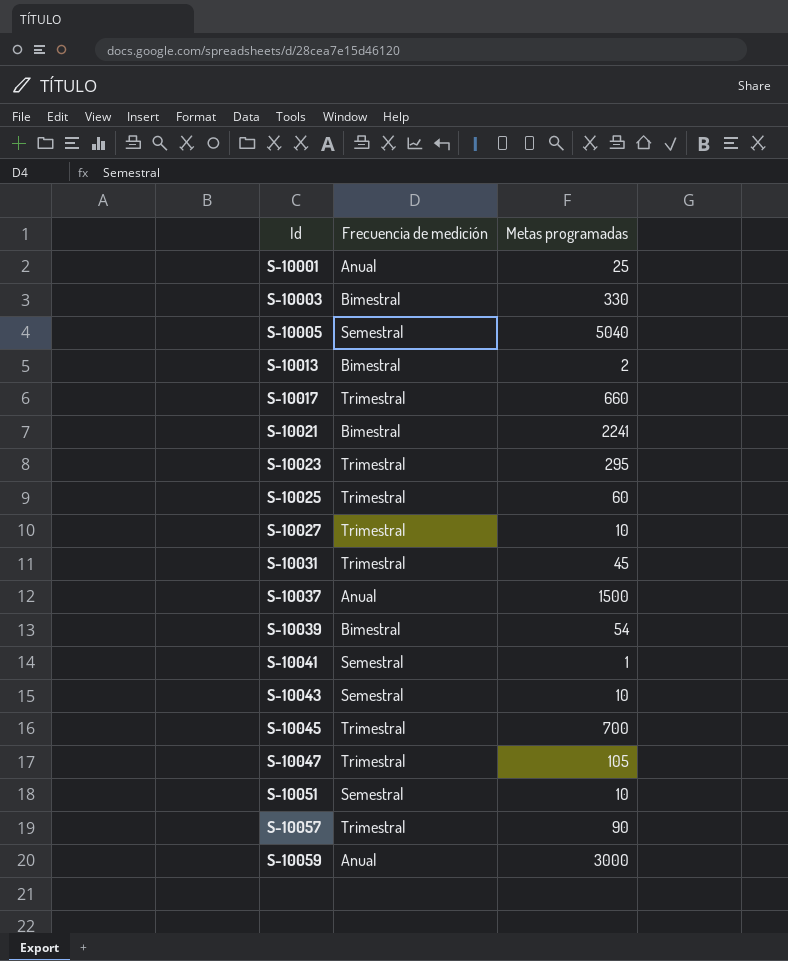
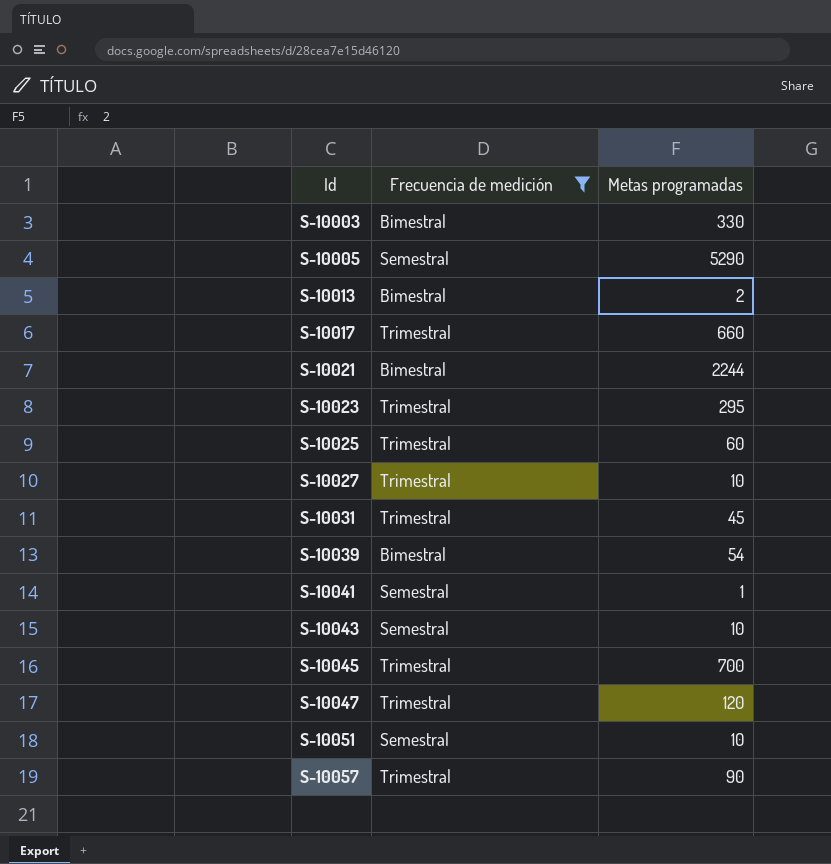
filter: none -> Frecuencia de medición != Anual
S-10005 | Metas programadas: 5040 -> 5290
S-10021 | Metas programadas: 2241 -> 2244
S-10047 | Metas programadas: 105 -> 120

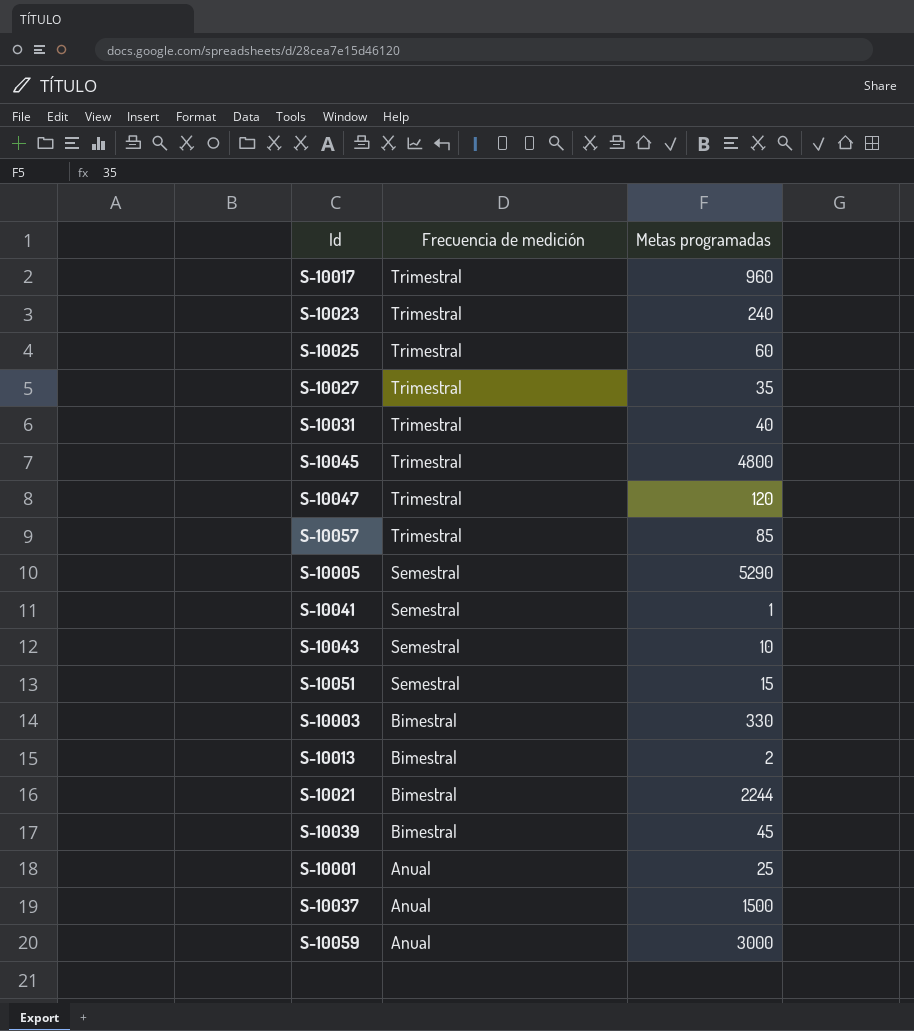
filter: Frecuencia de medición != Anual -> none
row order: Id ascending -> Frecuencia de medición descending
S-10017 | Metas programadas: 660 -> 960
S-10023 | Metas programadas: 295 -> 240
S-10027 | Metas programadas: 10 -> 35
S-10031 | Metas programadas: 45 -> 40
S-10045 | Metas programadas: 700 -> 4800
S-10057 | Metas programadas: 90 -> 85
S-10051 | Metas programadas: 10 -> 15
S-10039 | Metas programadas: 54 -> 45

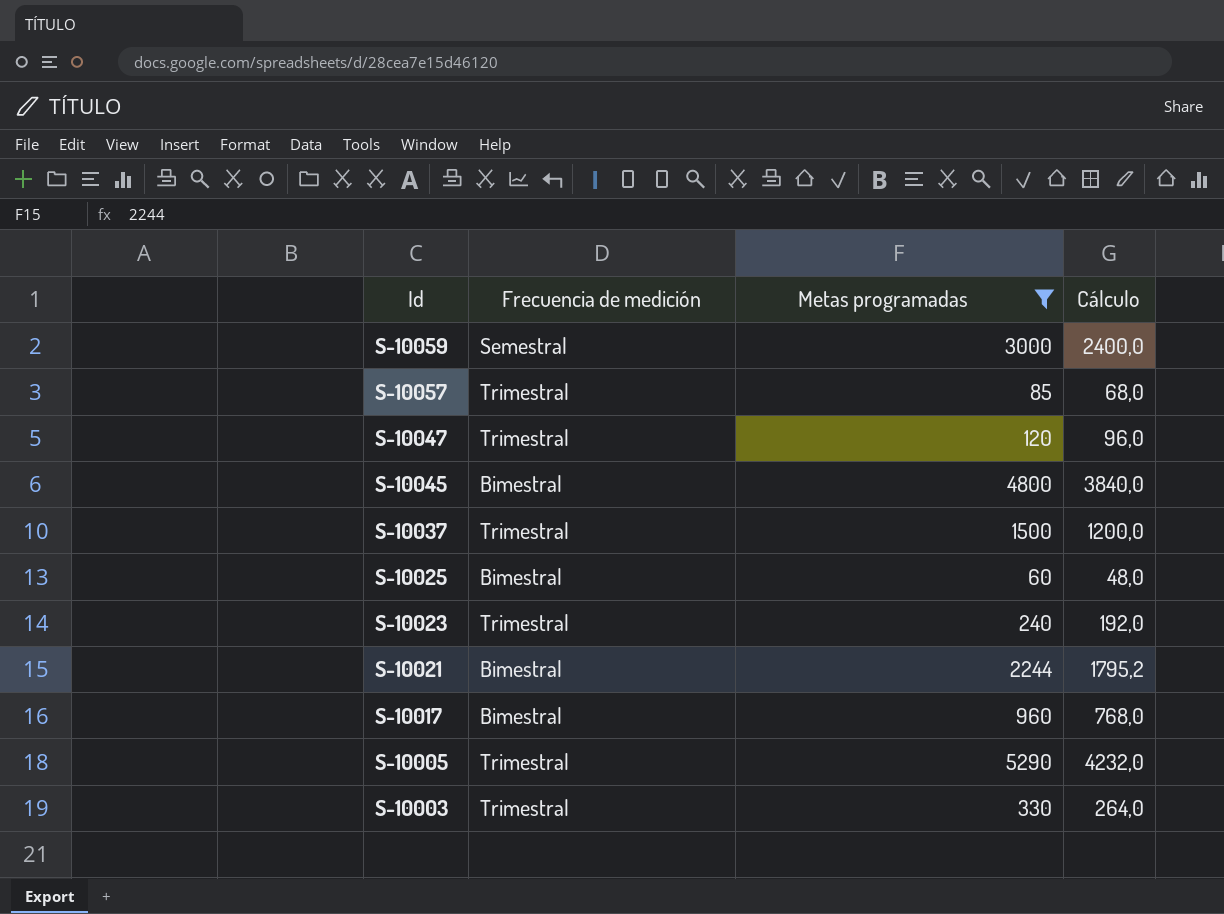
filter: none -> Metas programadas >= 60
row order: Frecuencia de medición descending -> Id descending
column Cálculo | formula: none -> [Metas programadas] * 0,8
S-10059 | Frecuencia de medición: Anual -> Semestral
S-10045 | Frecuencia de medición: Trimestral -> Bimestral
S-10037 | Frecuencia de medición: Anual -> Trimestral
S-10025 | Frecuencia de medición: Trimestral -> Bimestral
S-10017 | Frecuencia de medición: Trimestral -> Bimestral
S-10005 | Frecuencia de medición: Semestral -> Trimestral
S-10003 | Frecuencia de medición: Bimestral -> Trimestral

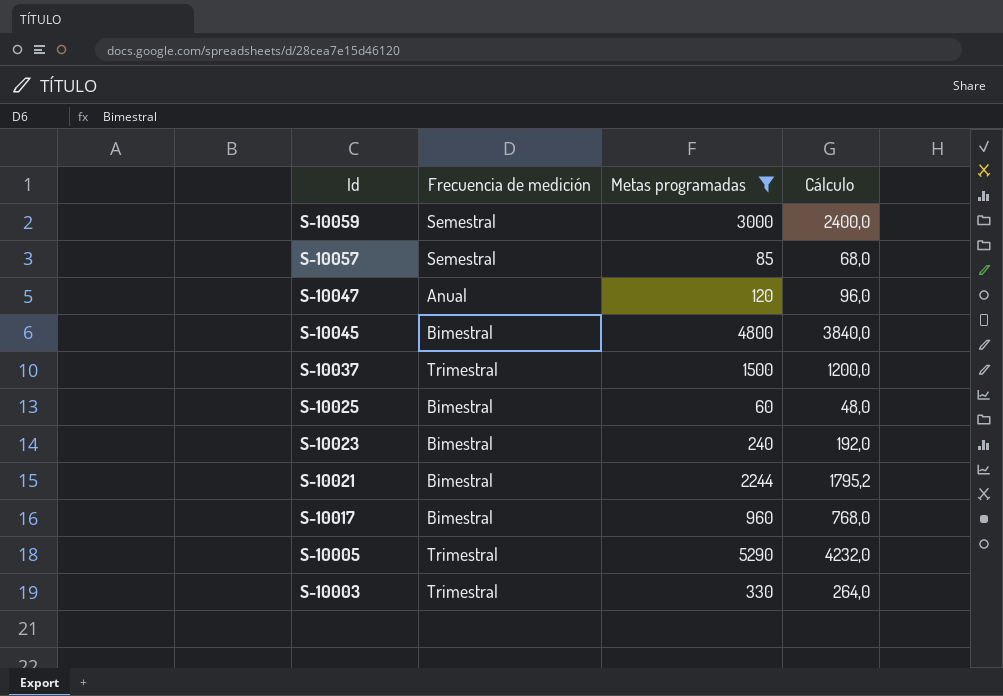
S-10057 | Frecuencia de medición: Trimestral -> Semestral
S-10047 | Frecuencia de medición: Trimestral -> Anual
S-10023 | Frecuencia de medición: Trimestral -> Bimestral

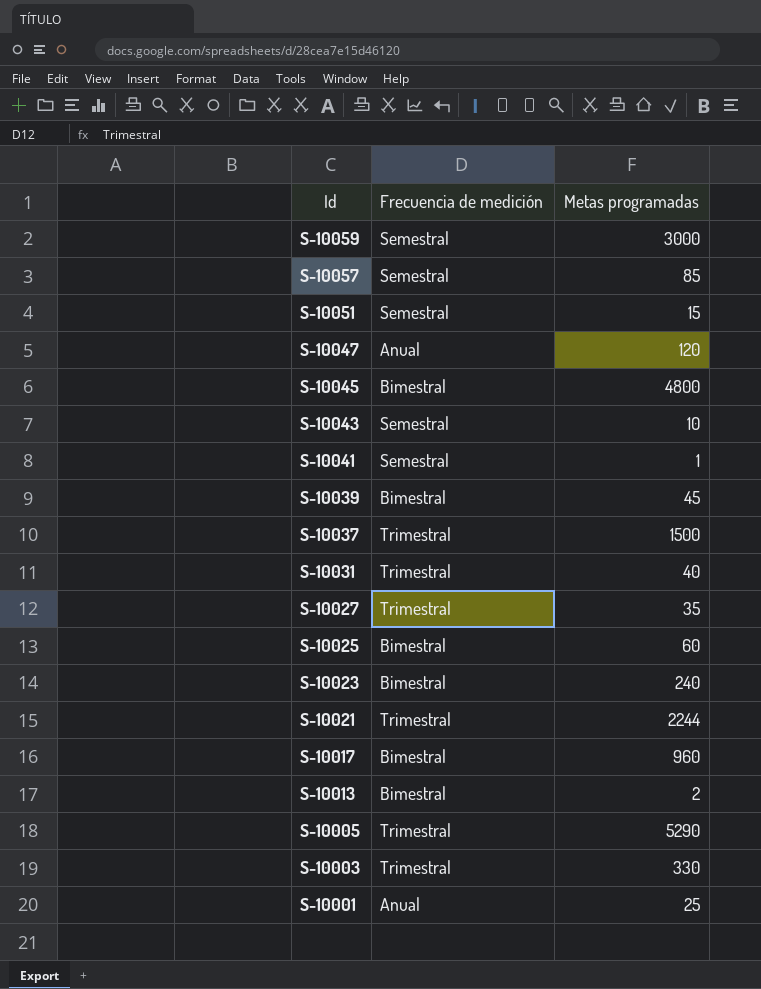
filter: Metas programadas >= 60 -> none
column Cálculo | formula: [Metas programadas] * 0,8 -> none
S-10021 | Frecuencia de medición: Bimestral -> Trimestral

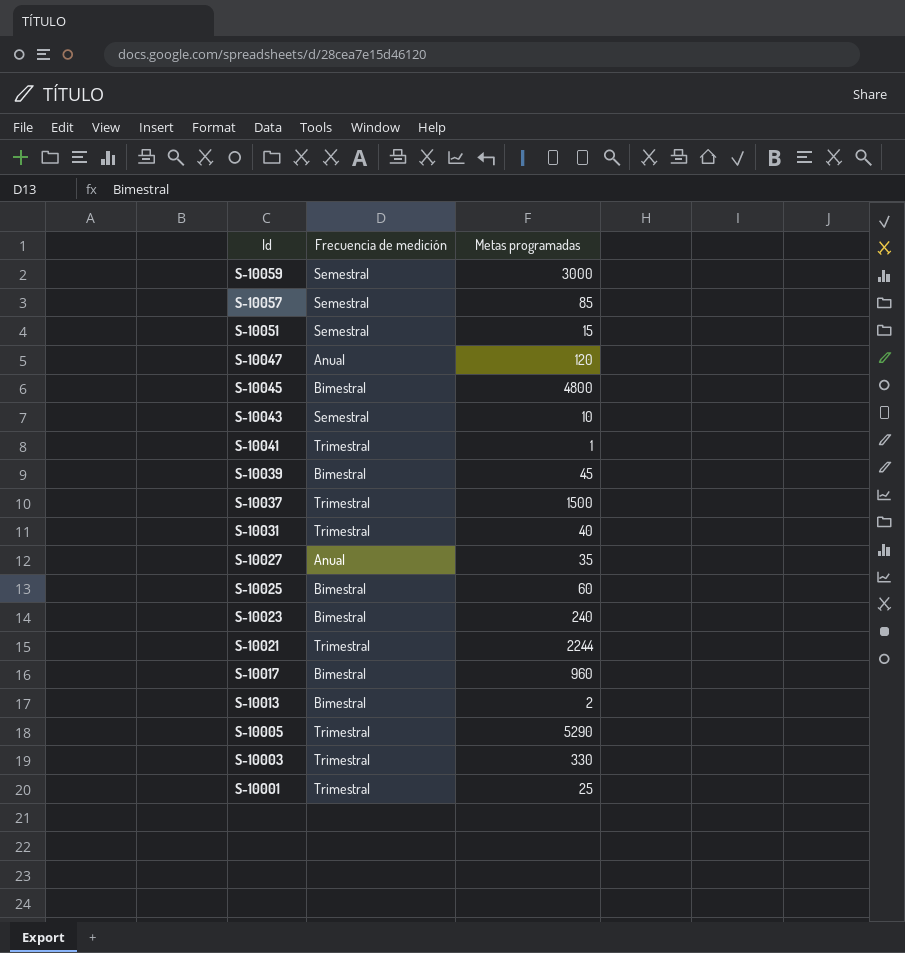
S-10041 | Frecuencia de medición: Semestral -> Trimestral
S-10027 | Frecuencia de medición: Trimestral -> Anual
S-10001 | Frecuencia de medición: Anual -> Trimestral

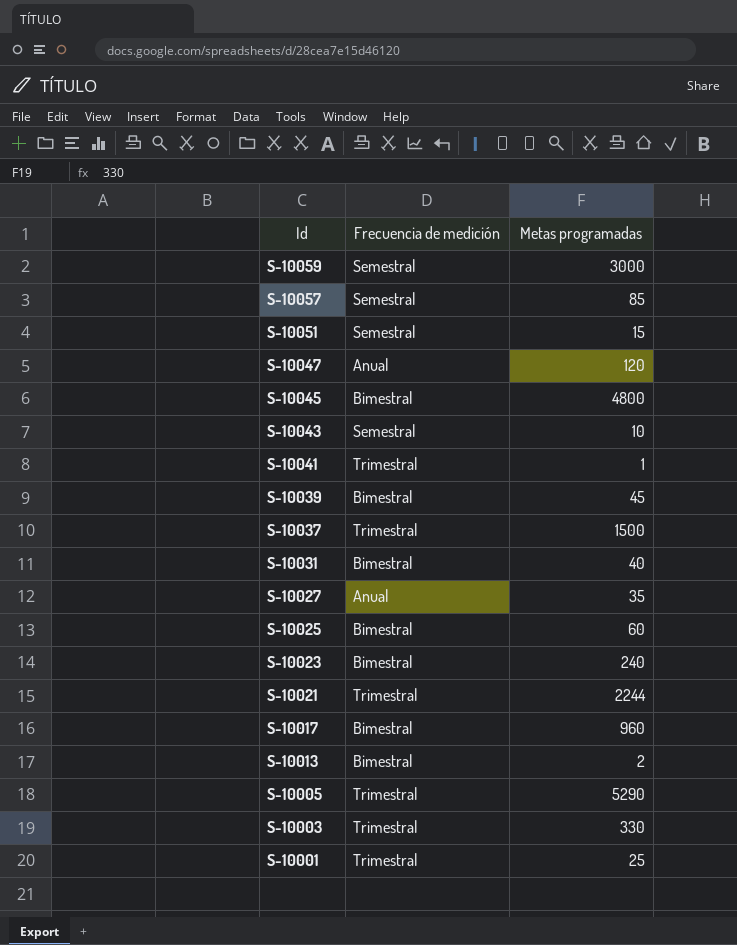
S-10031 | Frecuencia de medición: Trimestral -> Bimestral

